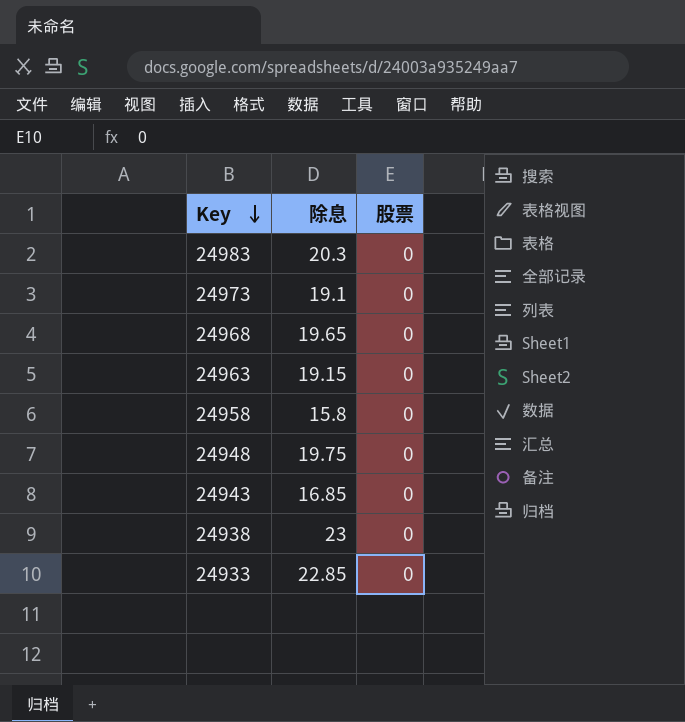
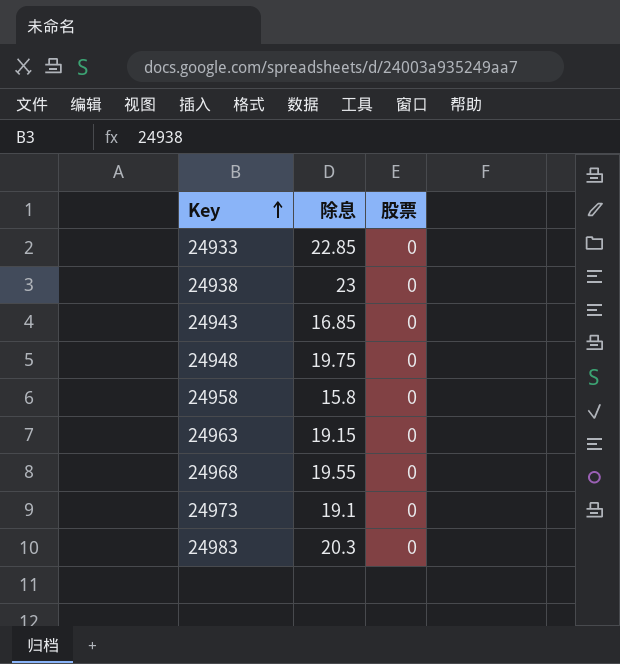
row order: Key descending -> Key ascending
24968 | 除息: 19.65 -> 19.55

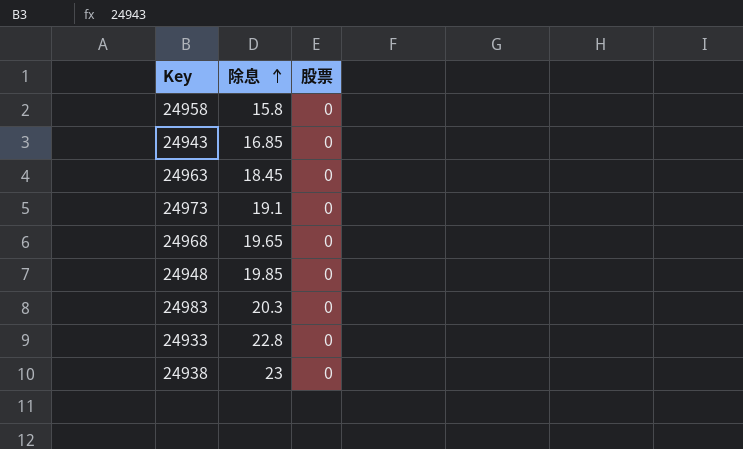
row order: Key ascending -> 除息 ascending
24963 | 除息: 19.15 -> 18.45
24968 | 除息: 19.55 -> 19.65
24948 | 除息: 19.75 -> 19.85
24933 | 除息: 22.85 -> 22.8

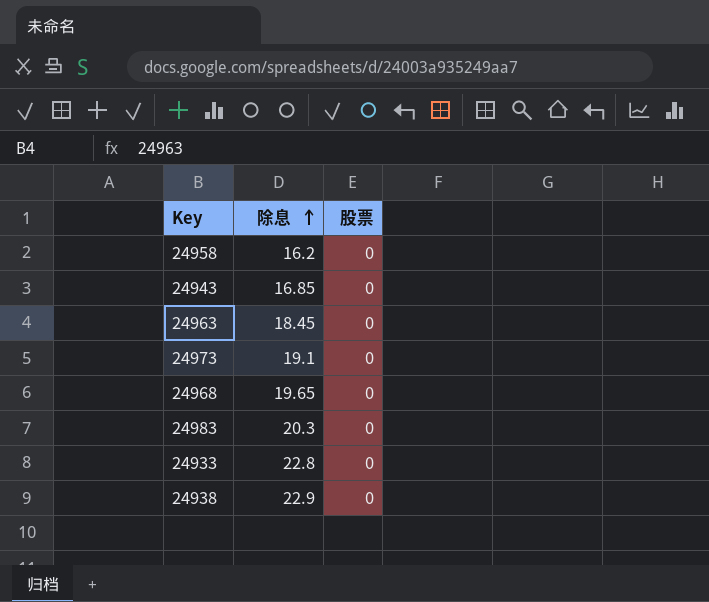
row 24948: 19.85 | 0 -> none
24958 | 除息: 15.8 -> 16.2
24938 | 除息: 23 -> 22.9

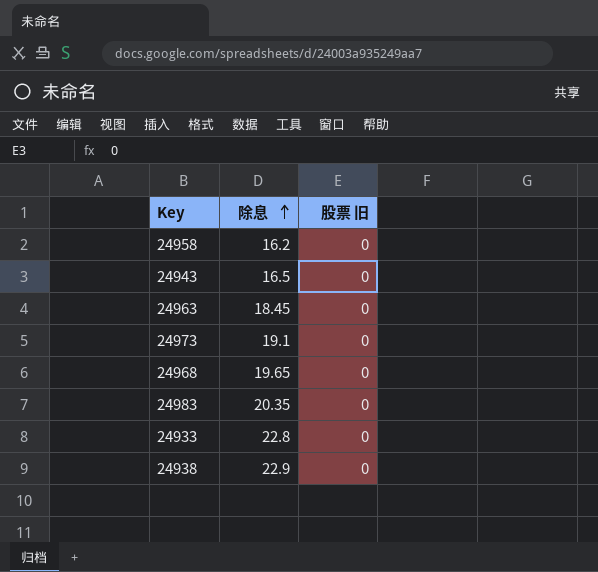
column name: 股票 -> 股票 旧
24943 | 除息: 16.85 -> 16.5
24983 | 除息: 20.3 -> 20.35

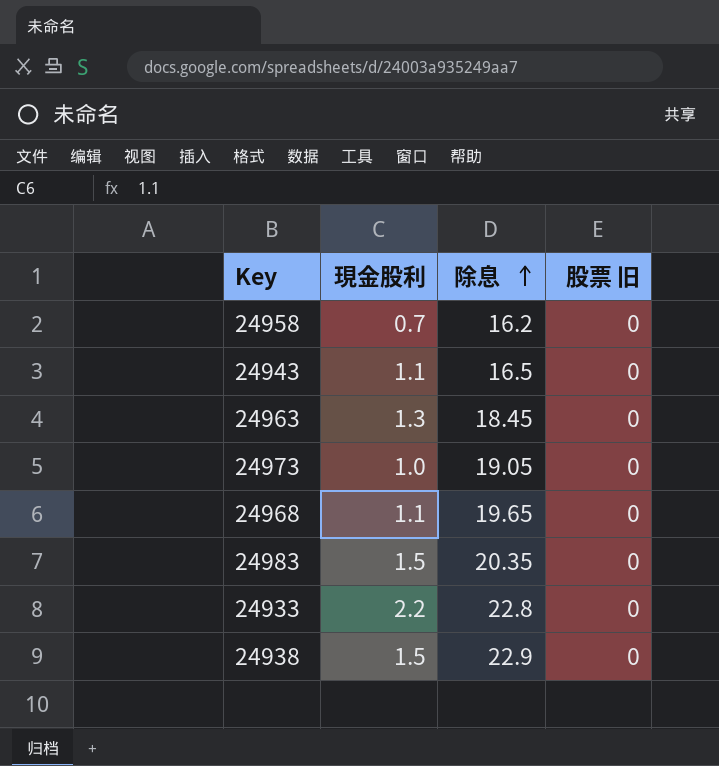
column 現金股利 | position: none -> 2
24973 | 除息: 19.1 -> 19.05

